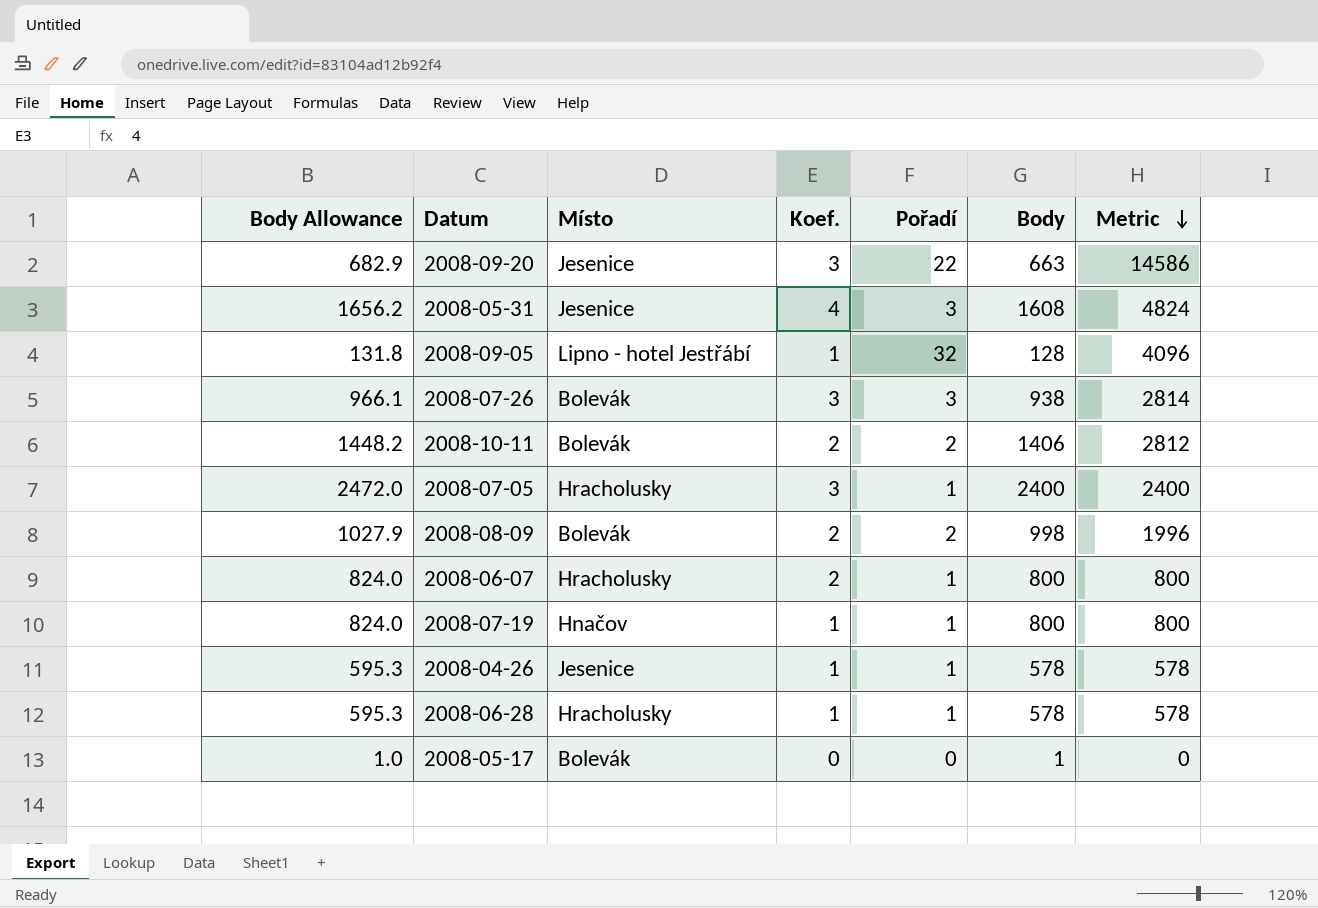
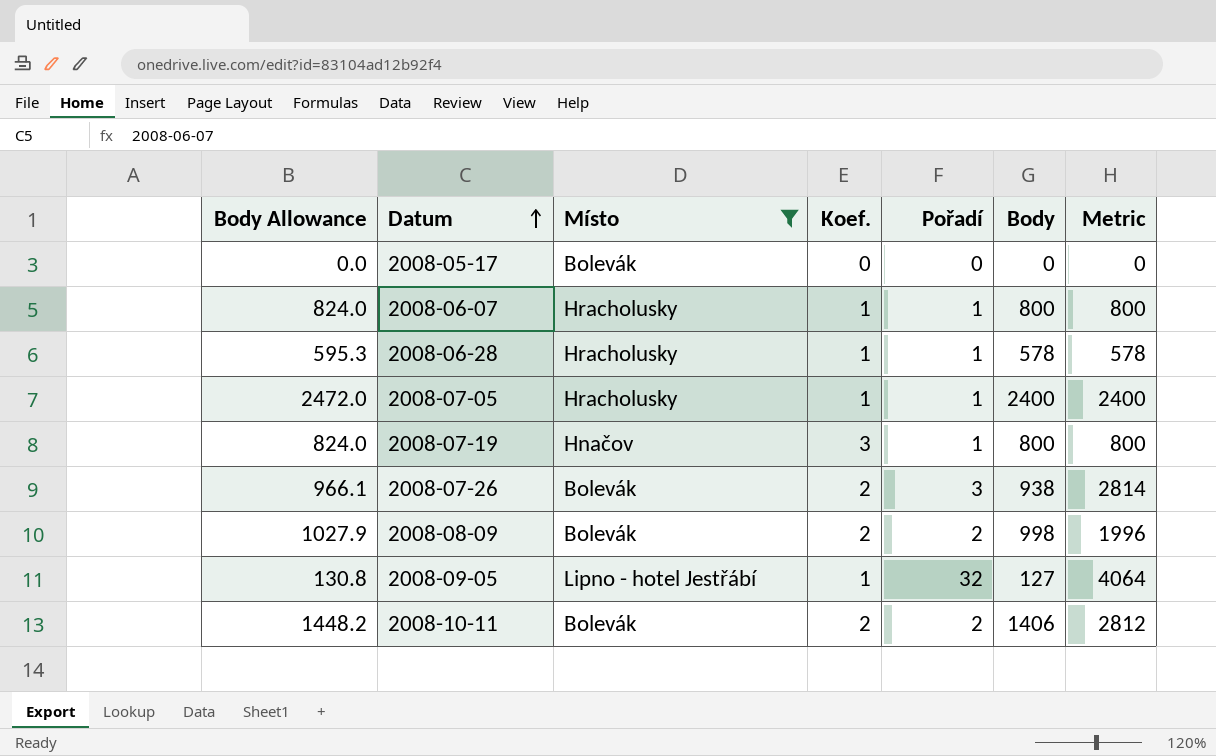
filter: none -> Místo != Jesenice
row order: Metric descending -> Datum ascending
2008-05-17 | Body Allowance: 1.0 -> 0.0
2008-05-17 | Body: 1 -> 0
2008-06-07 | Koef.: 2 -> 1
2008-07-05 | Koef.: 3 -> 1
2008-07-19 | Koef.: 1 -> 3
2008-07-26 | Koef.: 3 -> 2
2008-09-05 | Body Allowance: 131.8 -> 130.8
2008-09-05 | Body: 128 -> 127
2008-09-05 | Metric: 4096 -> 4064

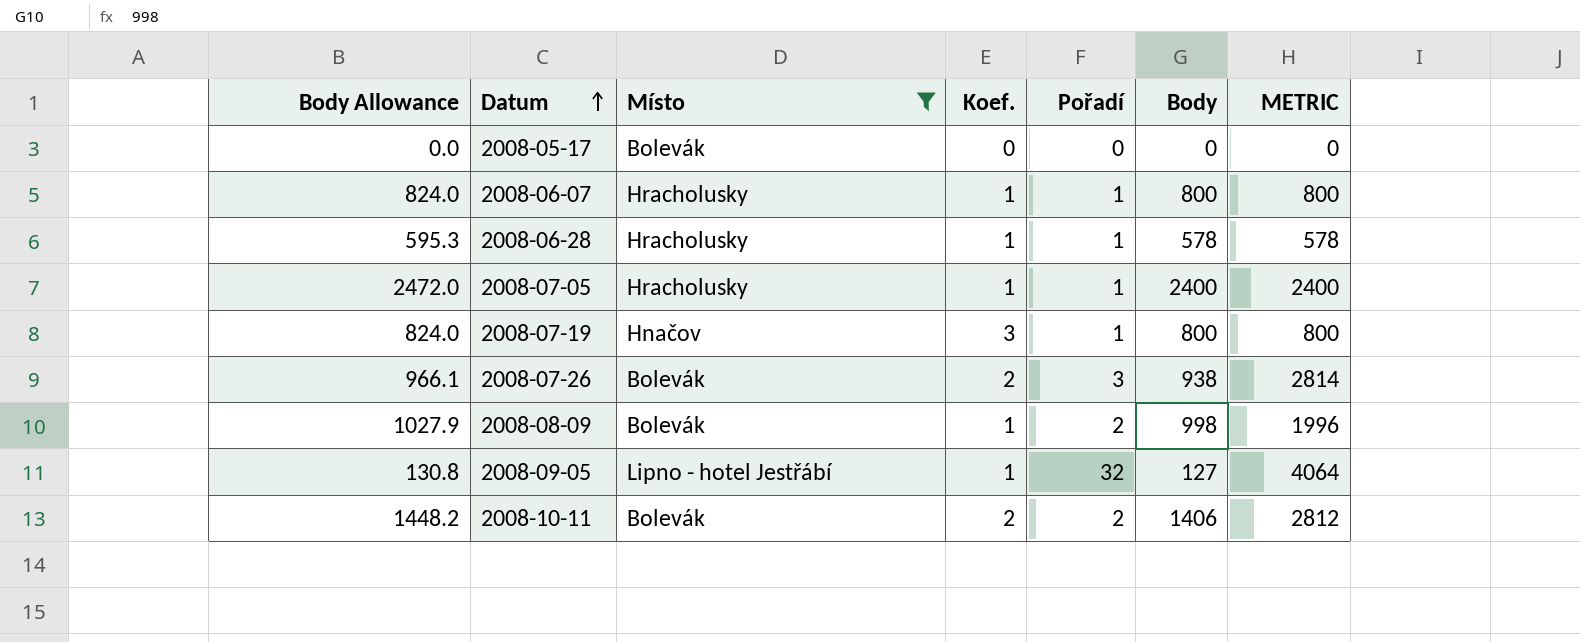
column name: Metric -> METRIC
2008-08-09 | Koef.: 2 -> 1

